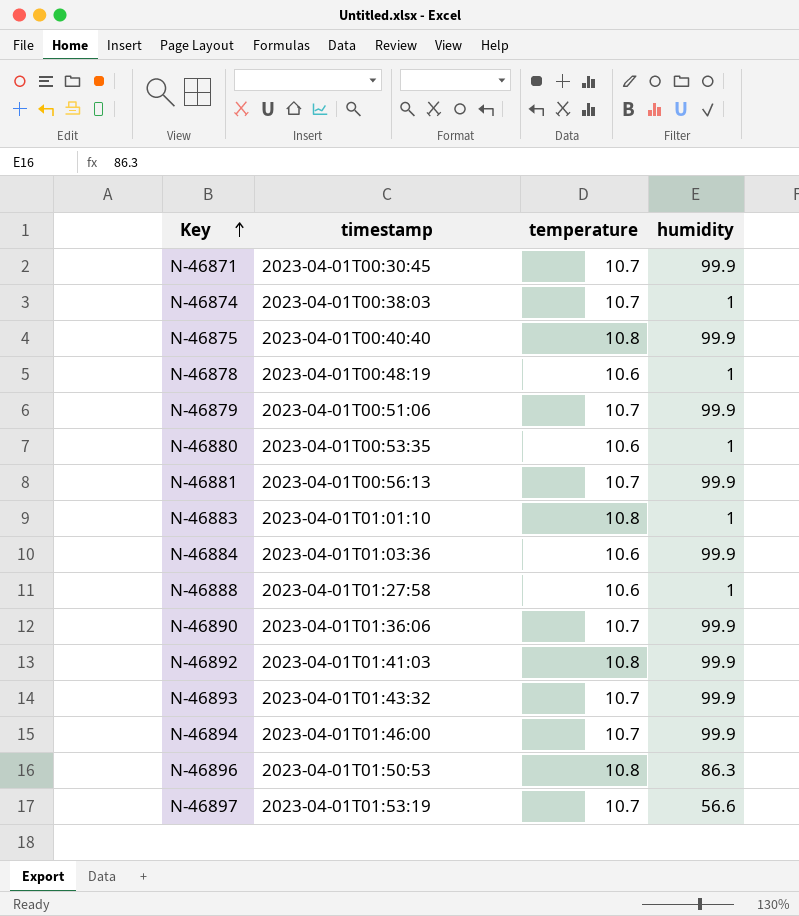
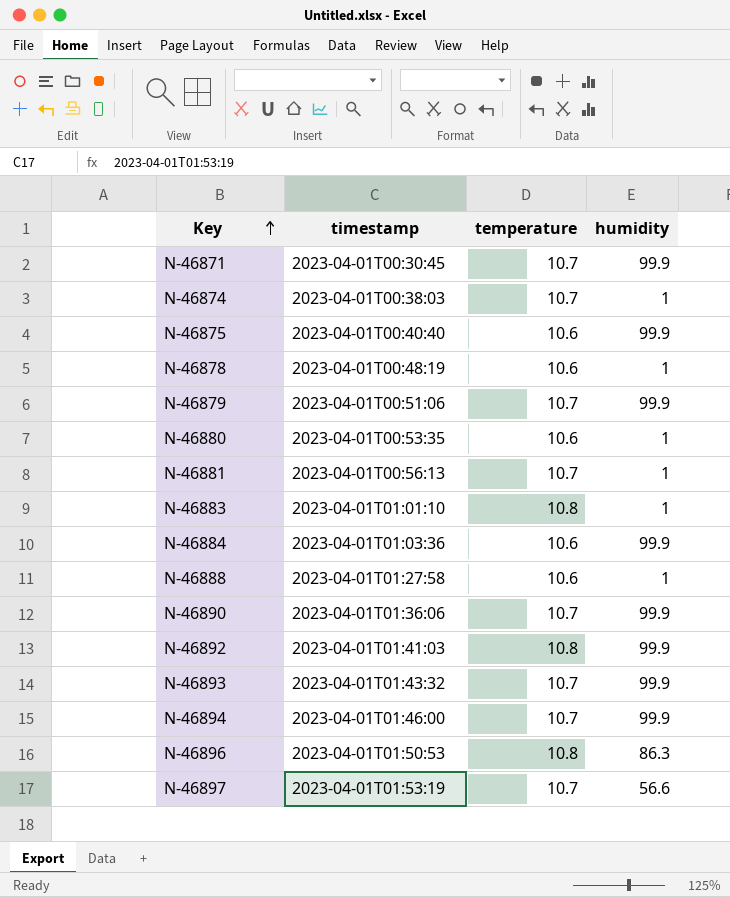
N-46875 | temperature: 10.8 -> 10.6
N-46881 | humidity: 99.9 -> 1

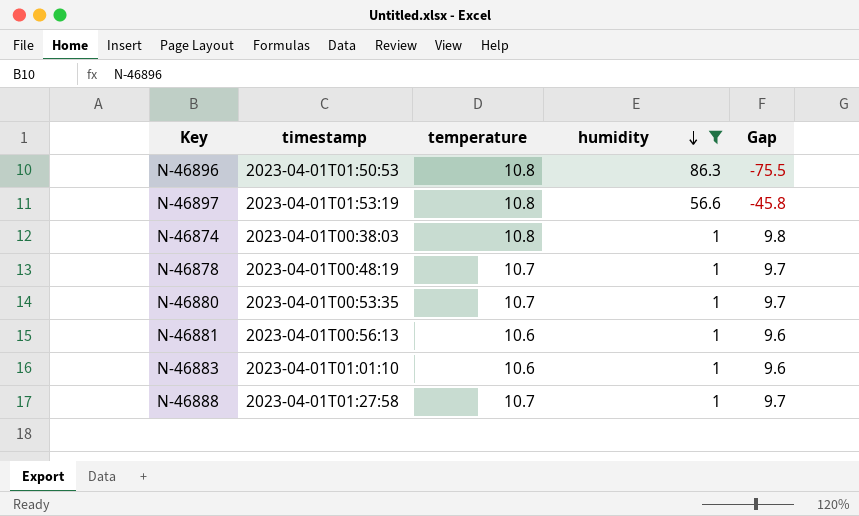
filter: none -> humidity != 99.9
row order: Key ascending -> humidity descending
column Gap | formula: none -> [temperature] - [humidity]
N-46897 | temperature: 10.7 -> 10.8
N-46874 | temperature: 10.7 -> 10.8
N-46878 | temperature: 10.6 -> 10.7
N-46880 | temperature: 10.6 -> 10.7
N-46881 | temperature: 10.7 -> 10.6
N-46883 | temperature: 10.8 -> 10.6
N-46888 | temperature: 10.6 -> 10.7

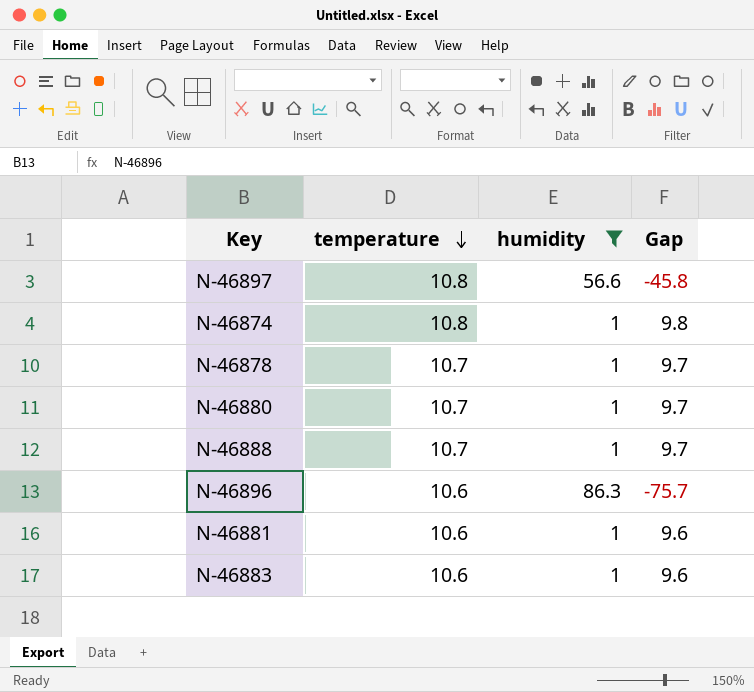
row order: humidity descending -> temperature descending
column timestamp | position: 2 -> none
N-46896 | temperature: 10.8 -> 10.6
N-46896 | Gap: -75.5 -> -75.7

